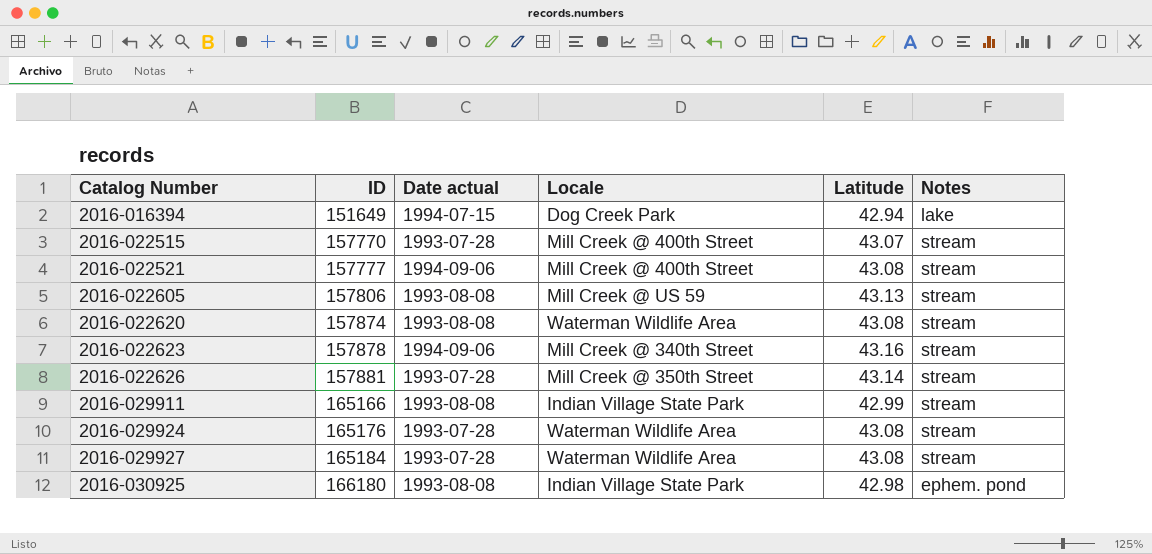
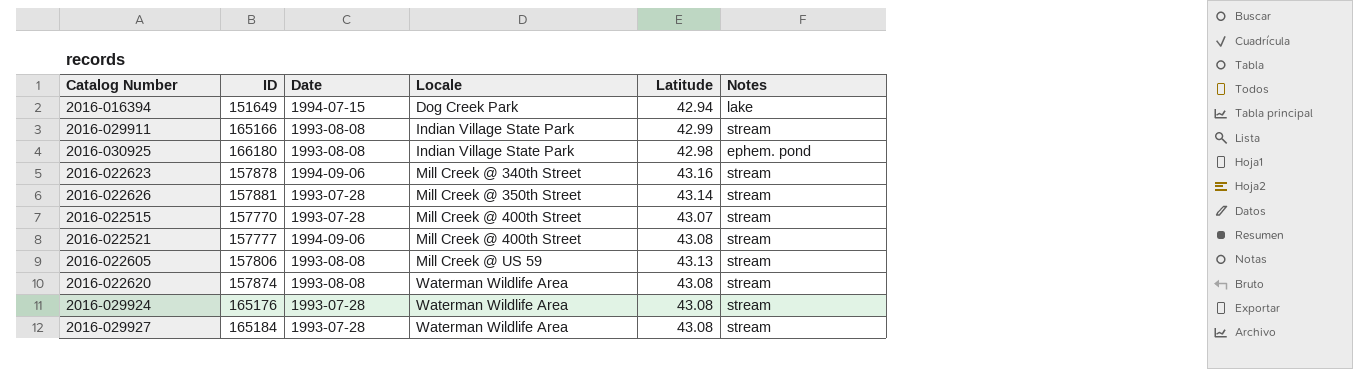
row order: Catalog Number ascending -> Locale ascending
column name: Date actual -> Date

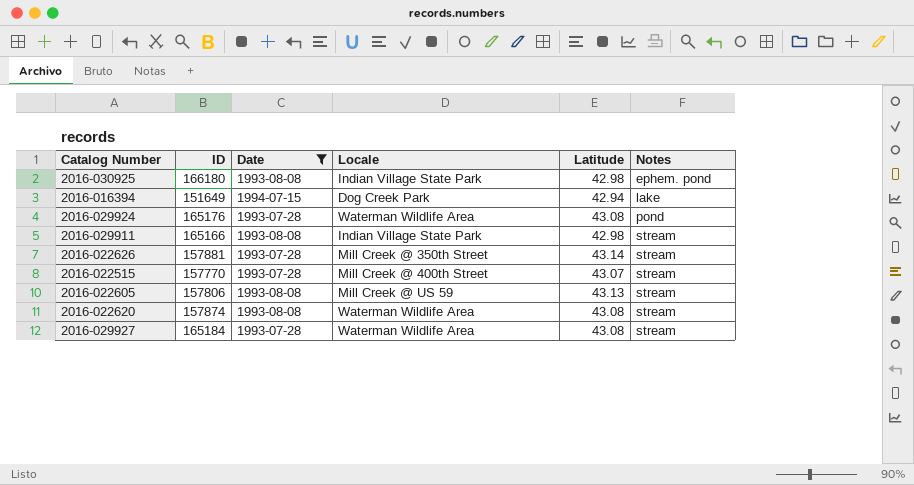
filter: none -> Date != 1994-09-06
row order: Locale ascending -> Notes ascending
2016-029924 | Notes: stream -> pond
2016-029911 | Latitude: 42.99 -> 42.98

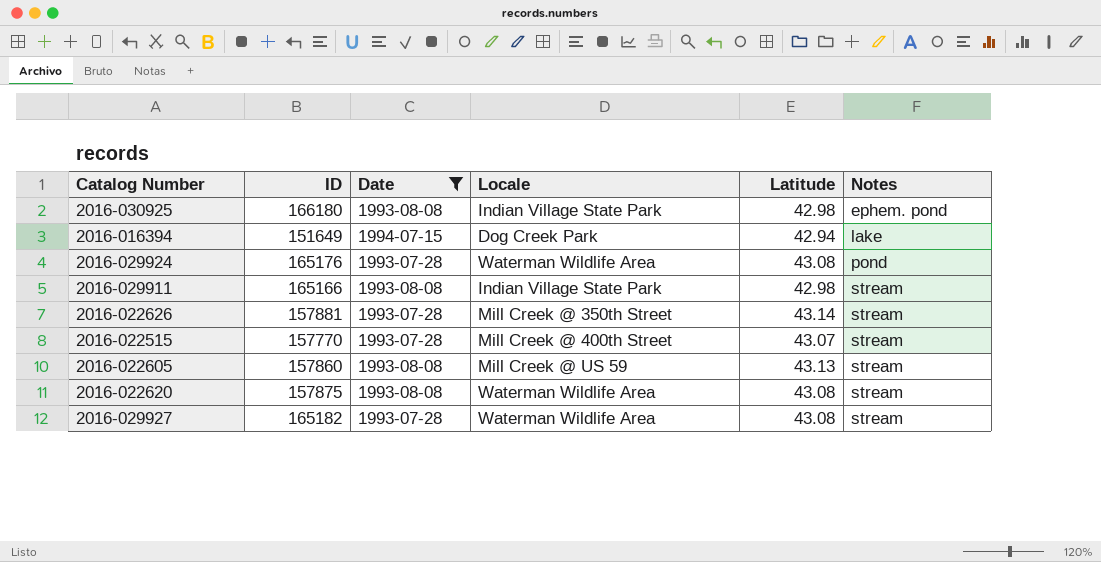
2016-022605 | ID: 157806 -> 157860
2016-022620 | ID: 157874 -> 157875
2016-029927 | ID: 165184 -> 165182

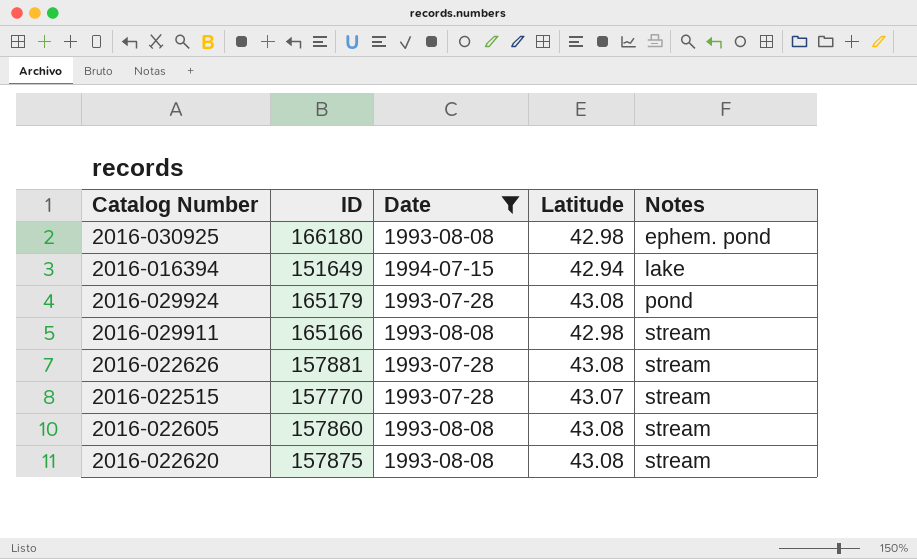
column Locale | position: 4 -> none
row 2016-029927: 165182 | 1993-07-28 | Waterman Wildlife Area | 43.08 | stream -> none
2016-029924 | ID: 165176 -> 165179
2016-022626 | Latitude: 43.14 -> 43.08
2016-022605 | Latitude: 43.13 -> 43.08

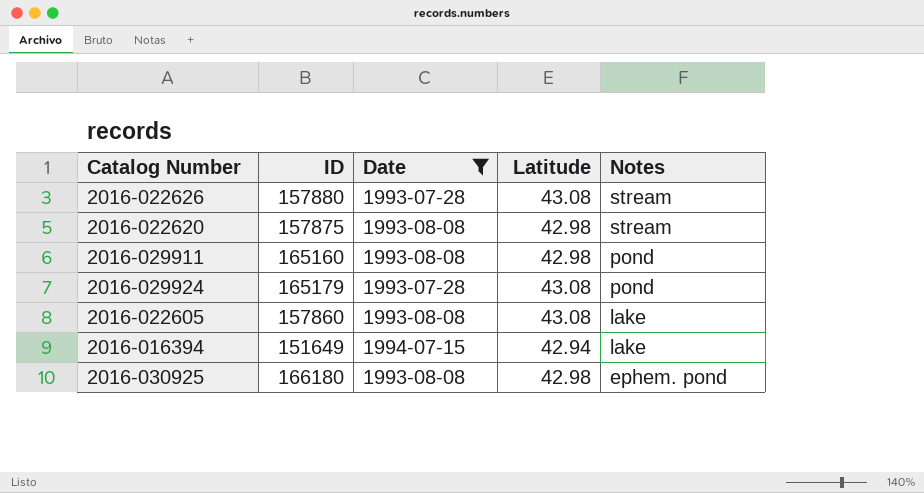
row order: Notes ascending -> Notes descending
row 2016-022515: 157770 | 1993-07-28 | 43.07 | stream -> none
2016-022626 | ID: 157881 -> 157880
2016-022620 | Latitude: 43.08 -> 42.98
2016-029911 | ID: 165166 -> 165160
2016-029911 | Notes: stream -> pond
2016-022605 | Notes: stream -> lake

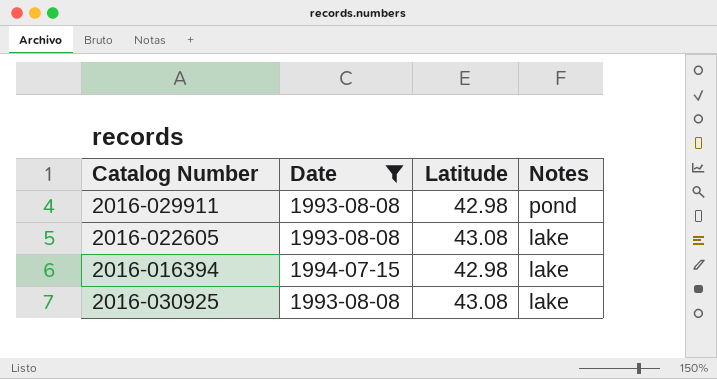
column ID | position: 2 -> none
row 2016-022626: 157880 | 1993-07-28 | 43.08 | stream -> none
row 2016-022620: 157875 | 1993-08-08 | 42.98 | stream -> none
row 2016-029924: 165179 | 1993-07-28 | 43.08 | pond -> none
2016-016394 | Latitude: 42.94 -> 42.98
2016-030925 | Latitude: 42.98 -> 43.08
2016-030925 | Notes: ephem. pond -> lake

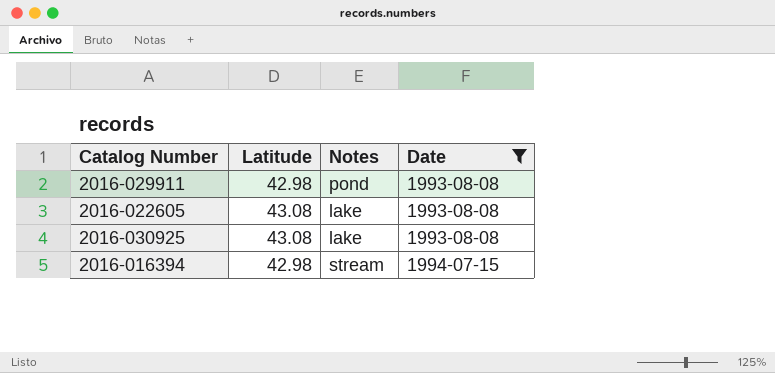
row order: Notes descending -> Date ascending
column Date | position: 2 -> 4
2016-016394 | Notes: lake -> stream

